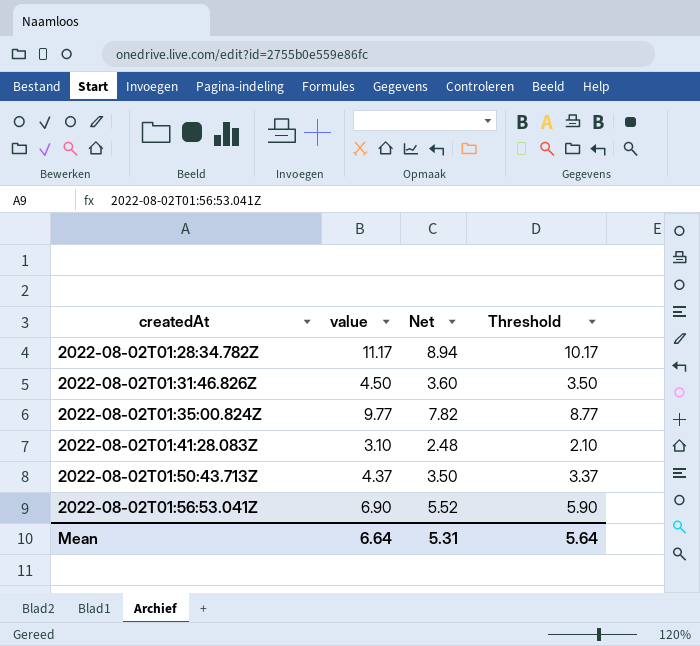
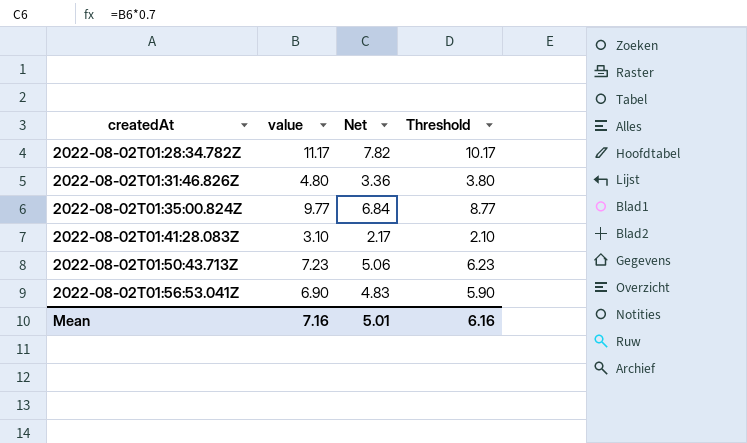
column Net | formula: [value] * 0.8 -> [value] * 0.7
2022-08-02T01:31:46.826Z | value: 4.50 -> 4.80
2022-08-02T01:31:46.826Z | Threshold: 3.50 -> 3.80
2022-08-02T01:50:43.713Z | value: 4.37 -> 7.23
2022-08-02T01:50:43.713Z | Threshold: 3.37 -> 6.23
Mean | value: 6.64 -> 7.16
Mean | Net: 5.31 -> 5.01
Mean | Threshold: 5.64 -> 6.16

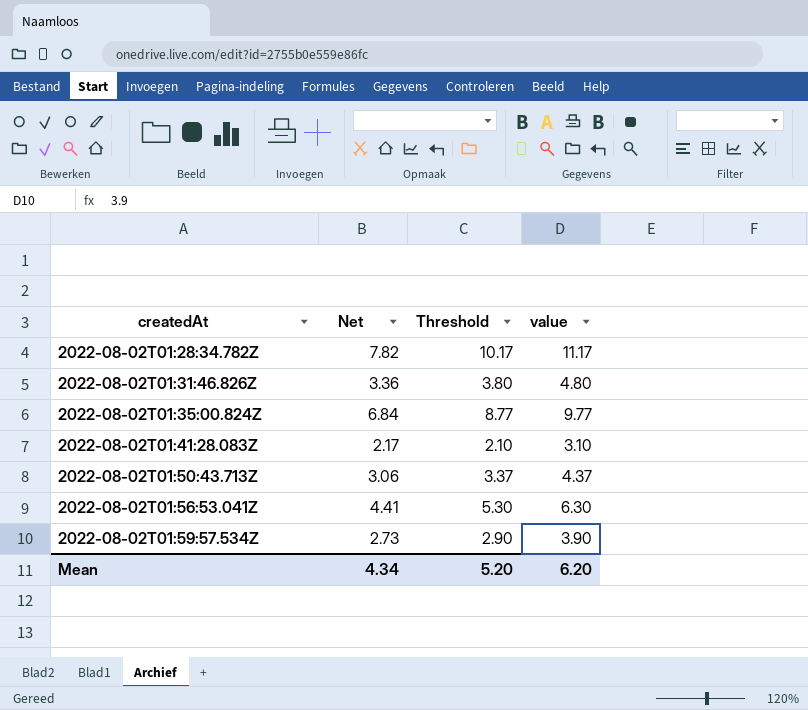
column value | position: 2 -> 4
2022-08-02T01:50:43.713Z | Net: 5.06 -> 3.06
2022-08-02T01:50:43.713Z | Threshold: 6.23 -> 3.37
2022-08-02T01:50:43.713Z | value: 7.23 -> 4.37
2022-08-02T01:56:53.041Z | Net: 4.83 -> 4.41
2022-08-02T01:56:53.041Z | Threshold: 5.90 -> 5.30
2022-08-02T01:56:53.041Z | value: 6.90 -> 6.30
row 2022-08-02T01:59:57.534Z: none -> 2.73 | 2.90 | 3.90
Mean | Net: 5.01 -> 4.34
Mean | Threshold: 6.16 -> 5.20
Mean | value: 7.16 -> 6.20

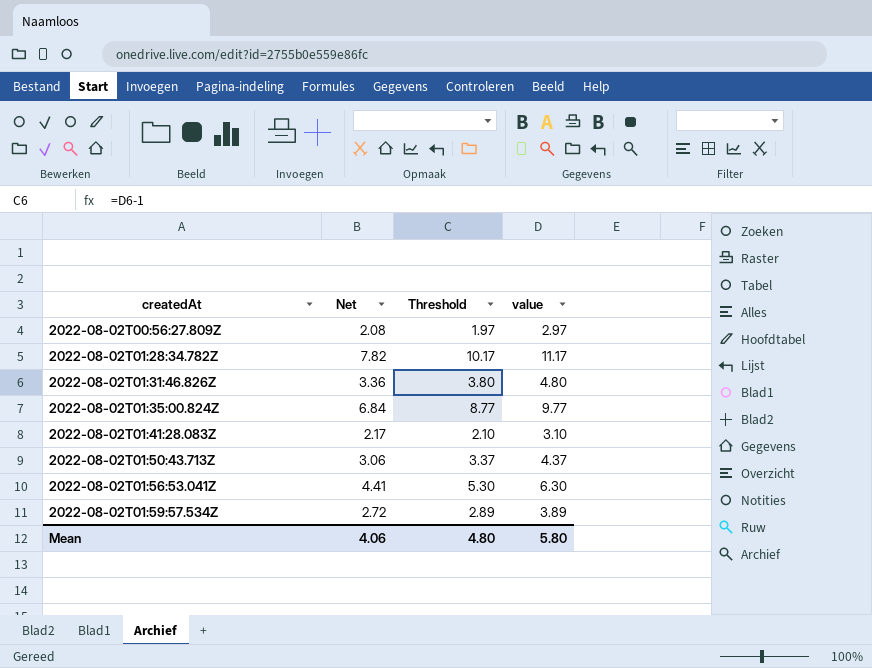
row 2022-08-02T00:56:27.809Z: none -> 2.08 | 1.97 | 2.97
2022-08-02T01:59:57.534Z | Net: 2.73 -> 2.72
2022-08-02T01:59:57.534Z | Threshold: 2.90 -> 2.89
2022-08-02T01:59:57.534Z | value: 3.90 -> 3.89
Mean | Net: 4.34 -> 4.06
Mean | Threshold: 5.20 -> 4.80
Mean | value: 6.20 -> 5.80

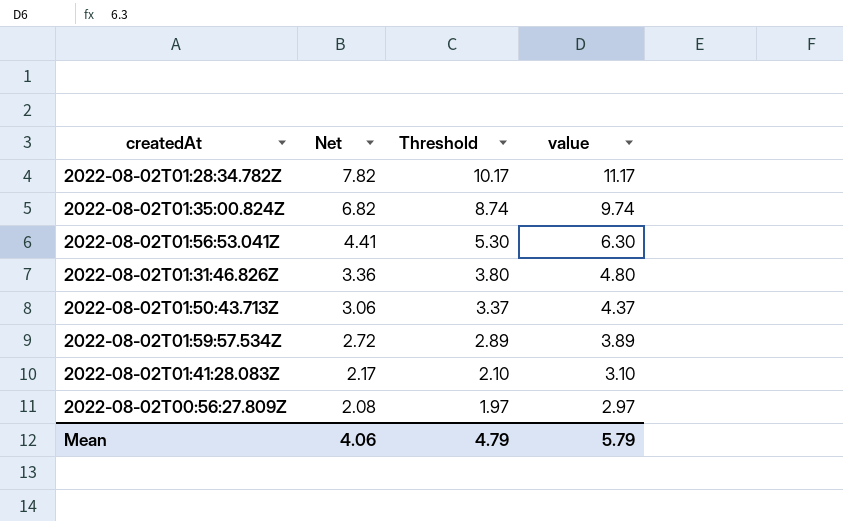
row order: createdAt ascending -> Net descending
2022-08-02T01:35:00.824Z | Net: 6.84 -> 6.82
2022-08-02T01:35:00.824Z | Threshold: 8.77 -> 8.74
2022-08-02T01:35:00.824Z | value: 9.77 -> 9.74
Mean | Threshold: 4.80 -> 4.79
Mean | value: 5.80 -> 5.79

